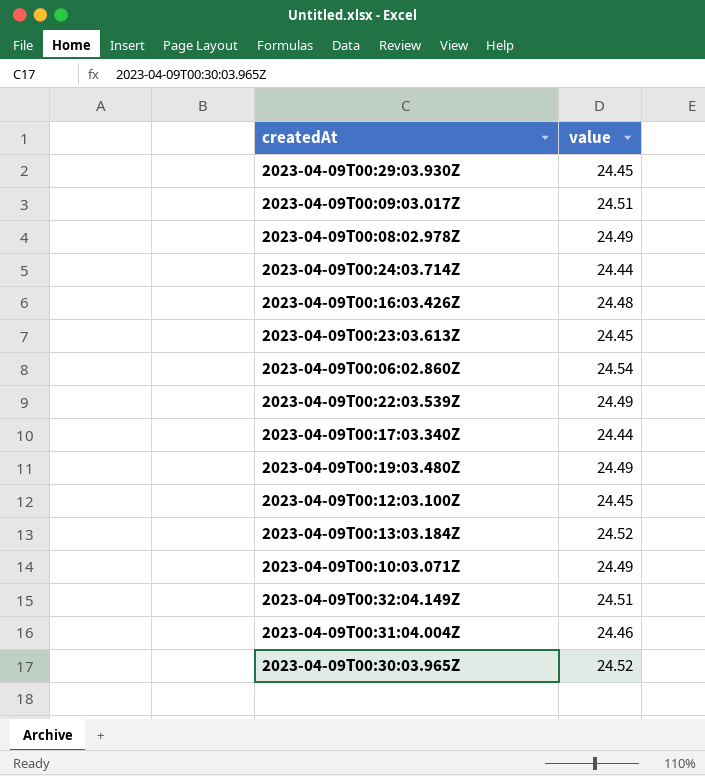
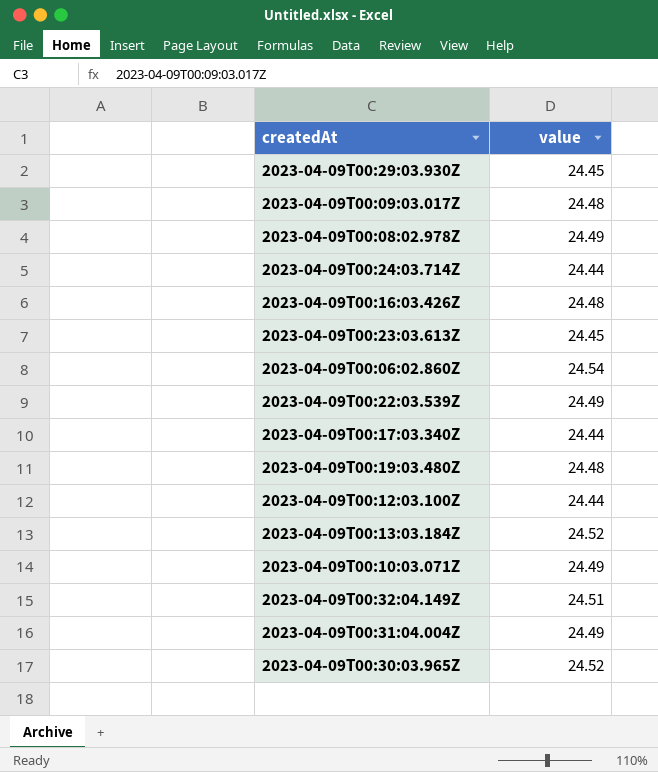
2023-04-09T00:09:03.017Z | value: 24.51 -> 24.48
2023-04-09T00:19:03.480Z | value: 24.49 -> 24.48
2023-04-09T00:12:03.100Z | value: 24.45 -> 24.44
2023-04-09T00:31:04.004Z | value: 24.46 -> 24.49

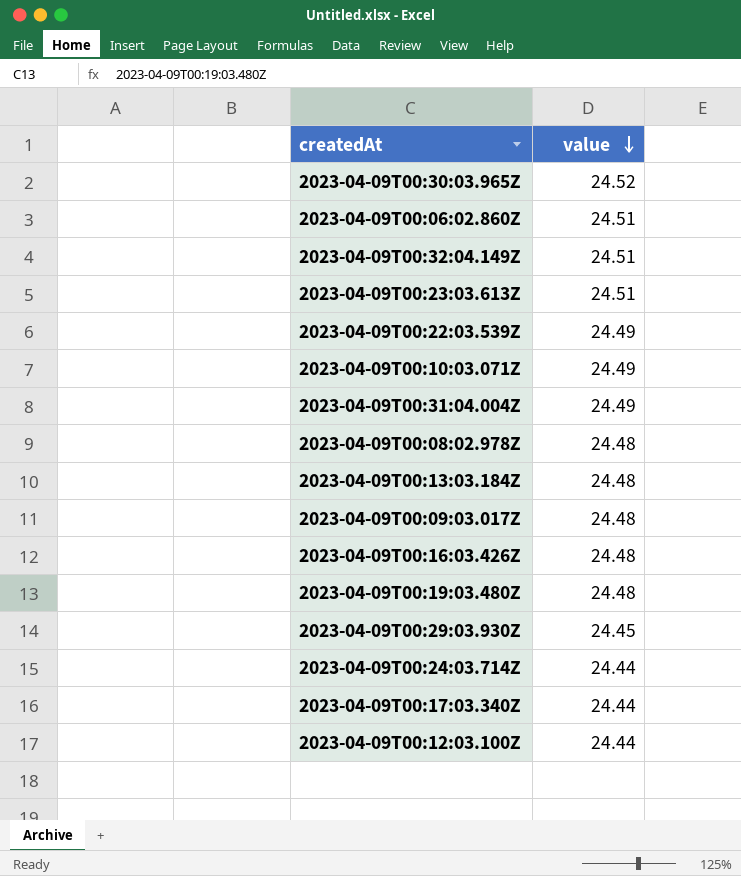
row order: none -> value descending
2023-04-09T00:06:02.860Z | value: 24.54 -> 24.51
2023-04-09T00:23:03.613Z | value: 24.45 -> 24.51
2023-04-09T00:08:02.978Z | value: 24.49 -> 24.48
2023-04-09T00:13:03.184Z | value: 24.52 -> 24.48

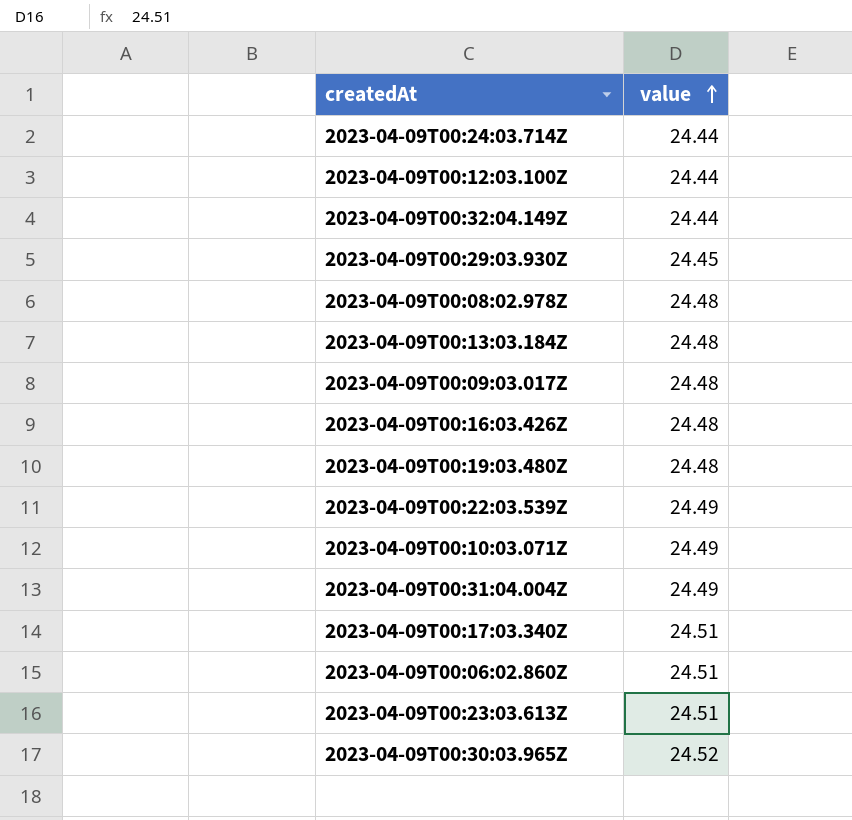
row order: value descending -> value ascending
2023-04-09T00:32:04.149Z | value: 24.51 -> 24.44
2023-04-09T00:17:03.340Z | value: 24.44 -> 24.51

